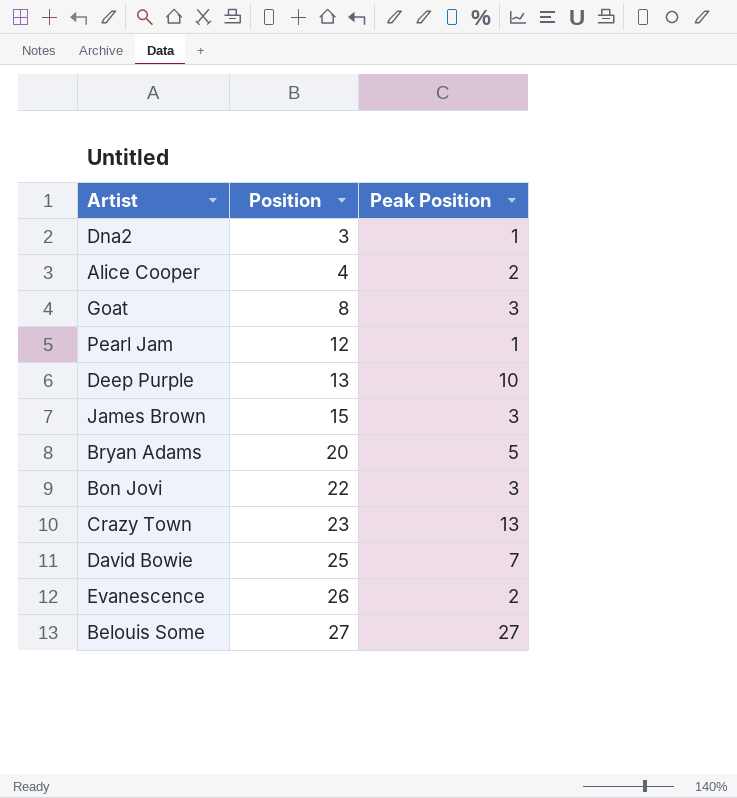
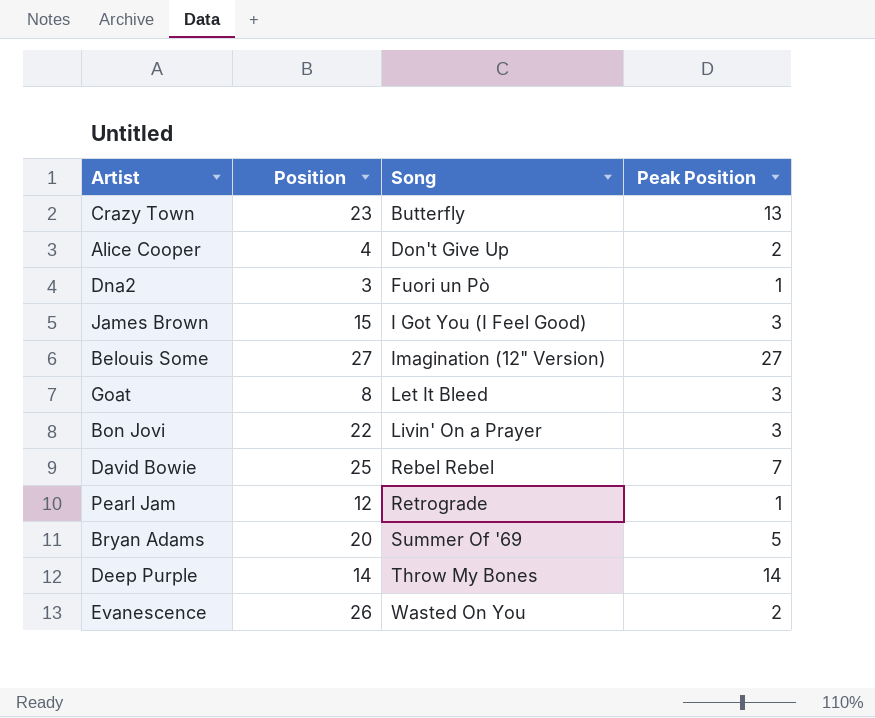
row order: Position ascending -> Song ascending
column Song | position: none -> 3
Deep Purple | Position: 13 -> 14
Deep Purple | Peak Position: 10 -> 14

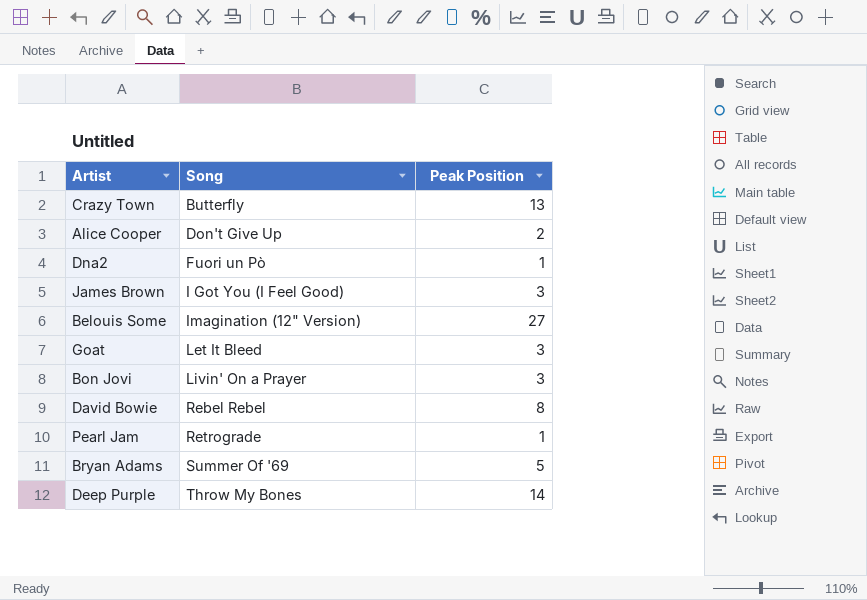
column Position | position: 2 -> none
row Evanescence: 26 | Wasted On You | 2 -> none
David Bowie | Peak Position: 7 -> 8

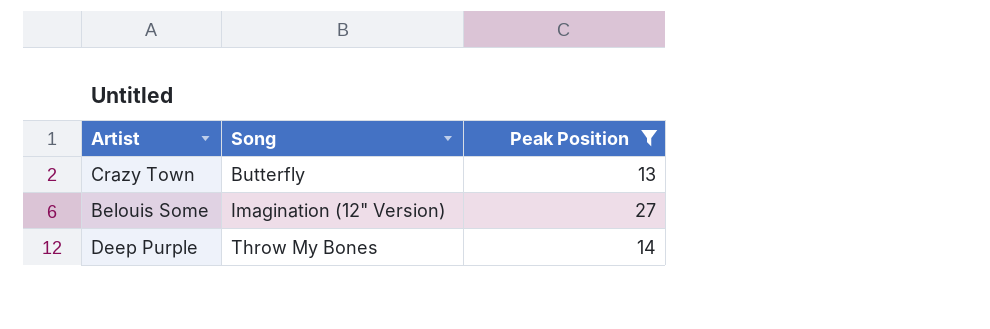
filter: none -> Peak Position >= 13

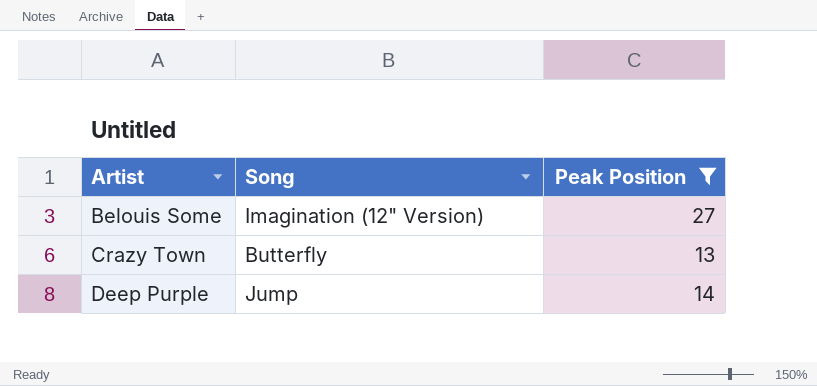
row order: Song ascending -> Artist ascending
Deep Purple | Song: Throw My Bones -> Jump

